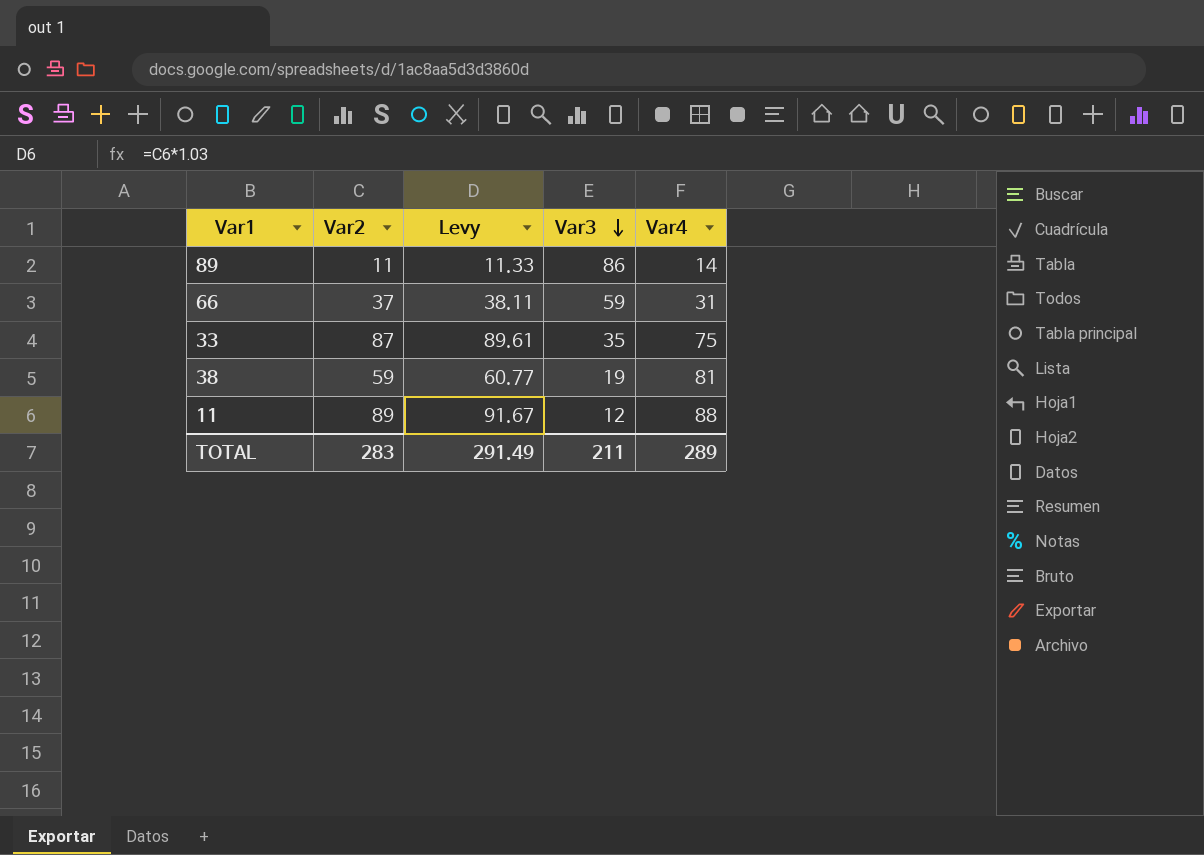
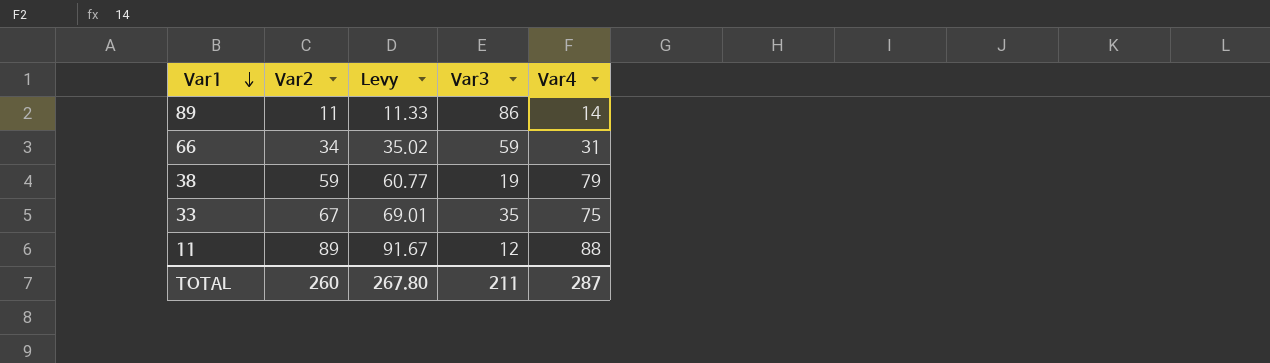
row order: Var3 descending -> Var1 descending
66 | Var2: 37 -> 34
66 | Levy: 38.11 -> 35.02
38 | Var4: 81 -> 79
33 | Var2: 87 -> 67
33 | Levy: 89.61 -> 69.01
TOTAL | Var2: 283 -> 260
TOTAL | Levy: 291.49 -> 267.80
TOTAL | Var4: 289 -> 287

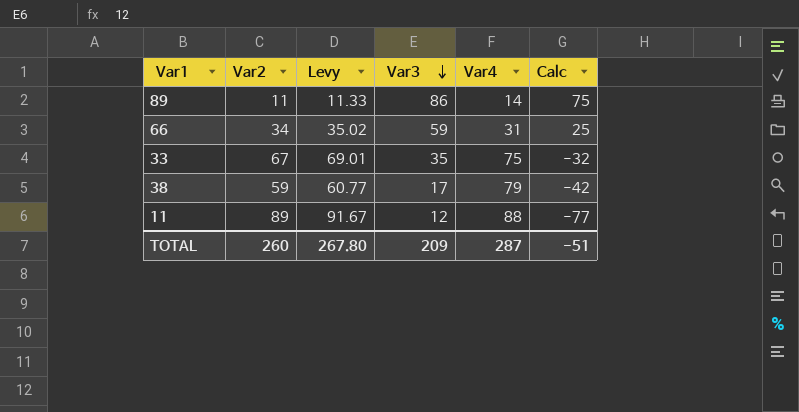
row order: Var1 descending -> Var3 descending
column Calc | formula: none -> [Var3] - [Var2]
38 | Var3: 19 -> 17
TOTAL | Var3: 211 -> 209

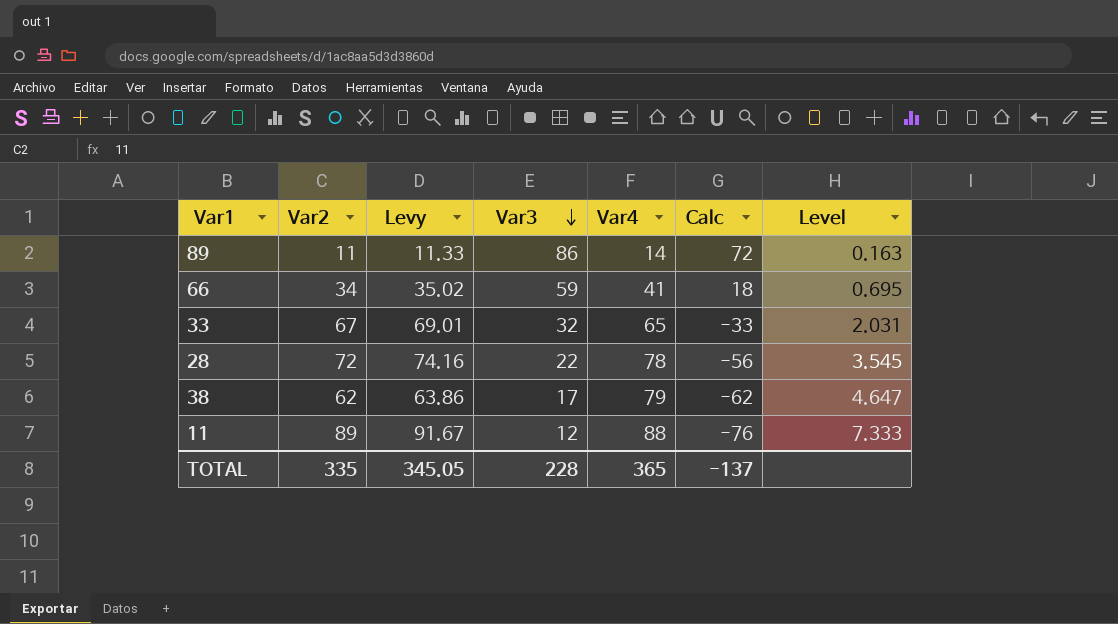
column Calc | formula: [Var3] - [Var2] -> [Var3] - [Var4]
column Level | formula: none -> [Var4] / [Var3]
66 | Var4: 31 -> 41
33 | Var3: 35 -> 32
33 | Var4: 75 -> 65
row 28: none -> 72 | 74.16 | 22 | 78 | -56 | 3.545
38 | Var2: 59 -> 62
38 | Levy: 60.77 -> 63.86
TOTAL | Var2: 260 -> 335
TOTAL | Levy: 267.80 -> 345.05
TOTAL | Var3: 209 -> 228
TOTAL | Var4: 287 -> 365
TOTAL | Calc: -51 -> -137

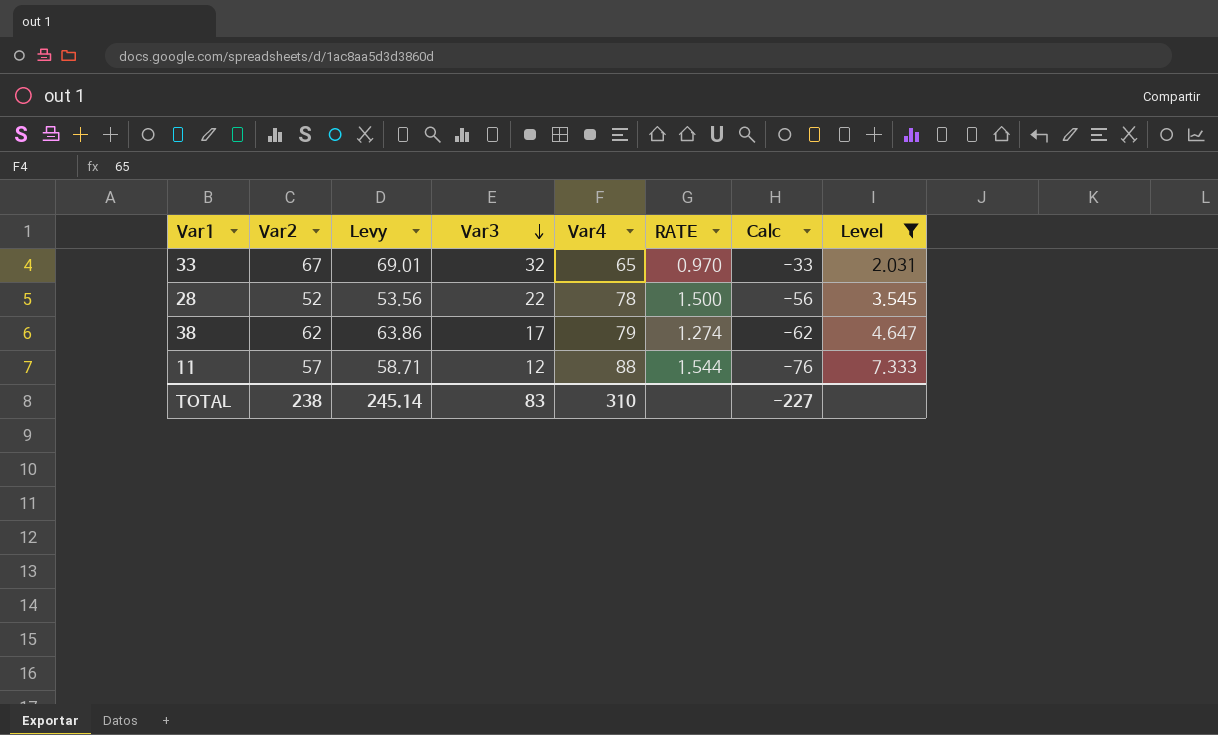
filter: none -> Level >= 2.031
column RATE | formula: none -> [Var4] / [Var2]
28 | Var2: 72 -> 52
28 | Levy: 74.16 -> 53.56
11 | Var2: 89 -> 57
11 | Levy: 91.67 -> 58.71
TOTAL | Var2: 335 -> 238
TOTAL | Levy: 345.05 -> 245.14
TOTAL | Var3: 228 -> 83
TOTAL | Var4: 365 -> 310
TOTAL | Calc: -137 -> -227

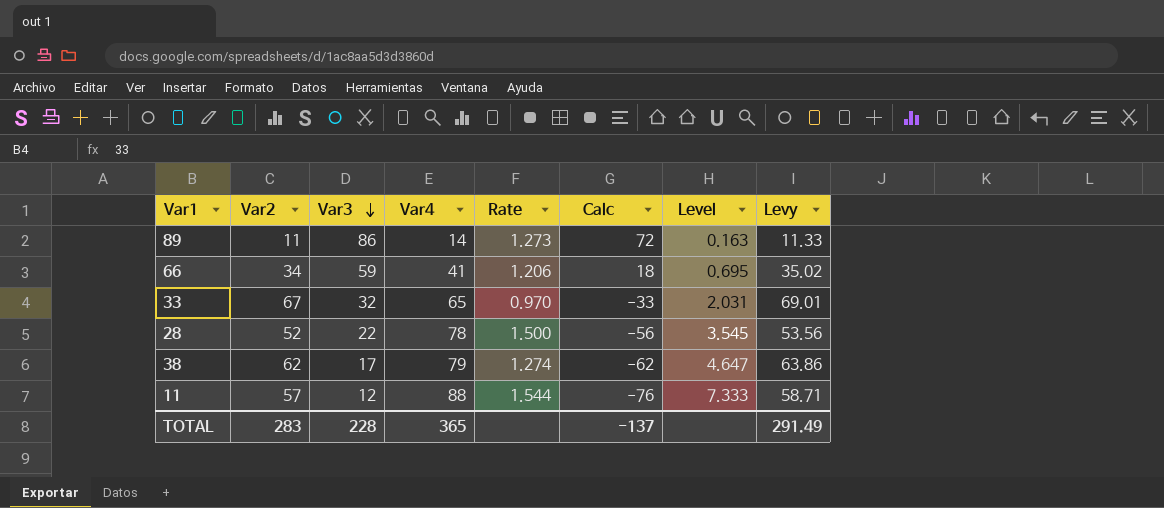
filter: Level >= 2.031 -> none
column name: RATE -> Rate
column Levy | position: 3 -> 8
TOTAL | Var2: 238 -> 283
TOTAL | Var3: 83 -> 228
TOTAL | Var4: 310 -> 365
TOTAL | Calc: -227 -> -137
TOTAL | Levy: 245.14 -> 291.49

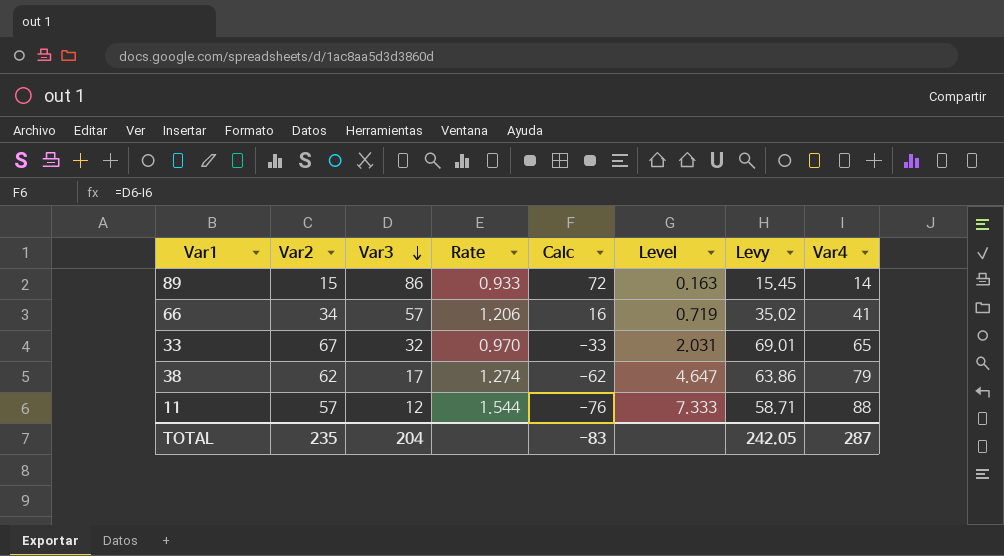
column Var4 | position: 4 -> 8
row 28: 52 | 22 | 78 | 1.500 | -56 | 3.545 | 53.56 -> none
89 | Var2: 11 -> 15
89 | Rate: 1.273 -> 0.933
89 | Levy: 11.33 -> 15.45
66 | Var3: 59 -> 57
66 | Calc: 18 -> 16
66 | Level: 0.695 -> 0.719
TOTAL | Var2: 283 -> 235
TOTAL | Var3: 228 -> 204
TOTAL | Calc: -137 -> -83
TOTAL | Levy: 291.49 -> 242.05
TOTAL | Var4: 365 -> 287

